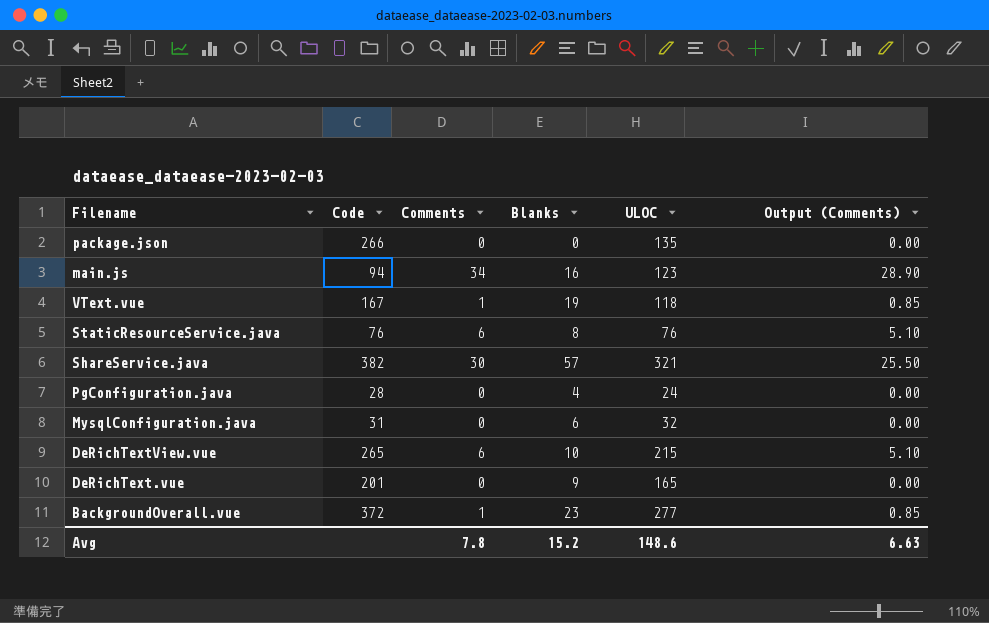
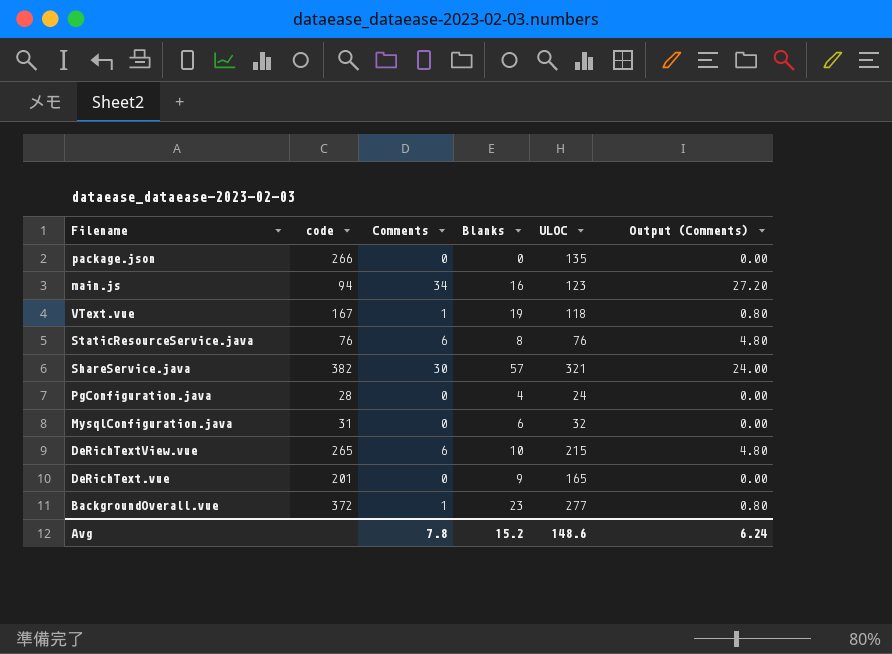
column name: Code -> code
column Output (Comments) | formula: [Comments] * 0.85 -> [Comments] * 0.8
Avg | Output (Comments): 6.63 -> 6.24

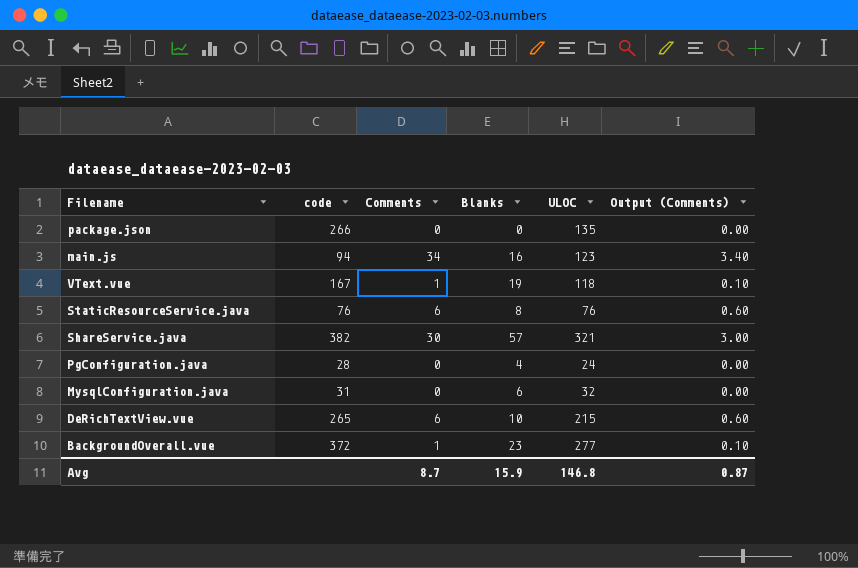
column Output (Comments) | formula: [Comments] * 0.8 -> [Comments] * 0.1
row DeRichText.vue: 201 | 0 | 9 | 165 | 0.00 -> none
Avg | Comments: 7.8 -> 8.7
Avg | Blanks: 15.2 -> 15.9
Avg | ULOC: 148.6 -> 146.8
Avg | Output (Comments): 6.24 -> 0.87

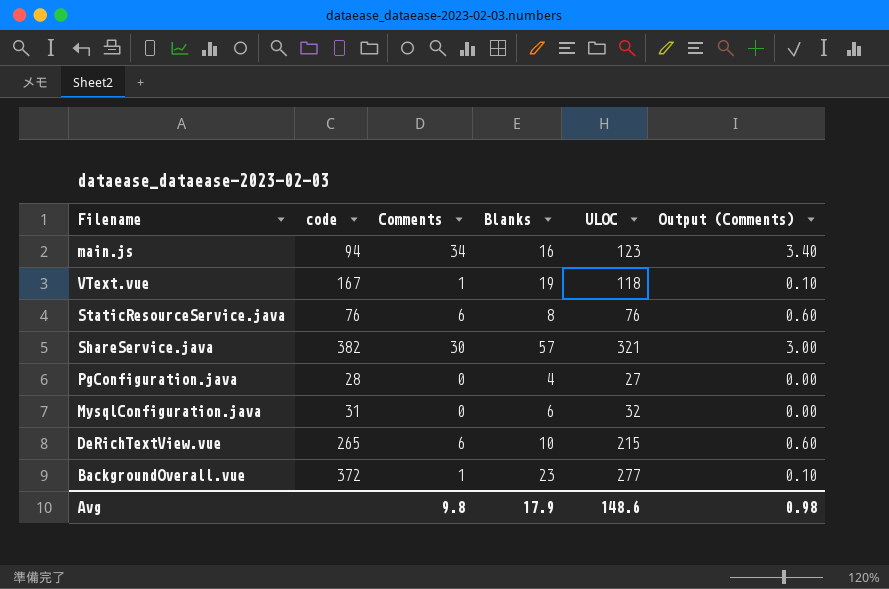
row package.json: 266 | 0 | 0 | 135 | 0.00 -> none
PgConfiguration.java | ULOC: 24 -> 27
Avg | Comments: 8.7 -> 9.8
Avg | Blanks: 15.9 -> 17.9
Avg | ULOC: 146.8 -> 148.6
Avg | Output (Comments): 0.87 -> 0.98

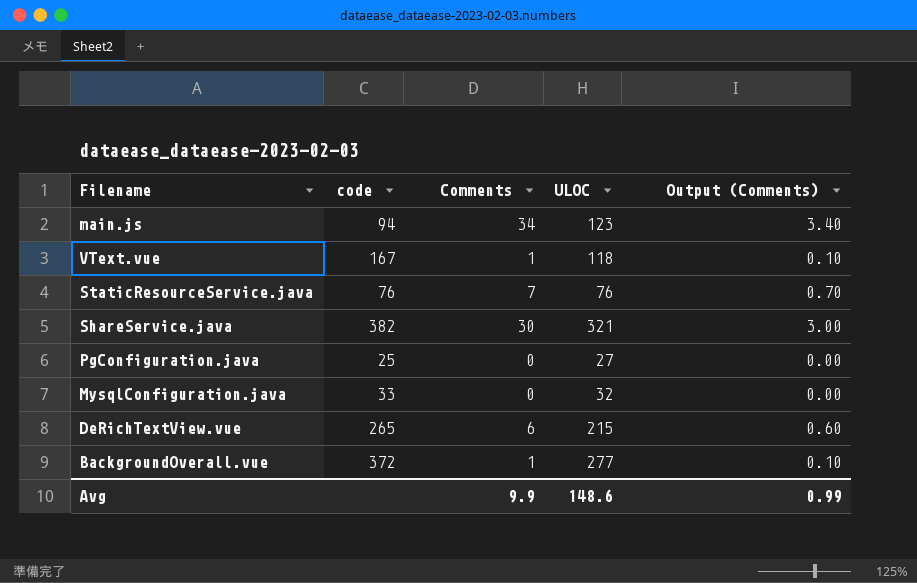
column Blanks | position: 4 -> none
StaticResourceService.java | Comments: 6 -> 7
StaticResourceService.java | Output (Comments): 0.60 -> 0.70
PgConfiguration.java | code: 28 -> 25
MysqlConfiguration.java | code: 31 -> 33
Avg | Comments: 9.8 -> 9.9
Avg | Output (Comments): 0.98 -> 0.99

